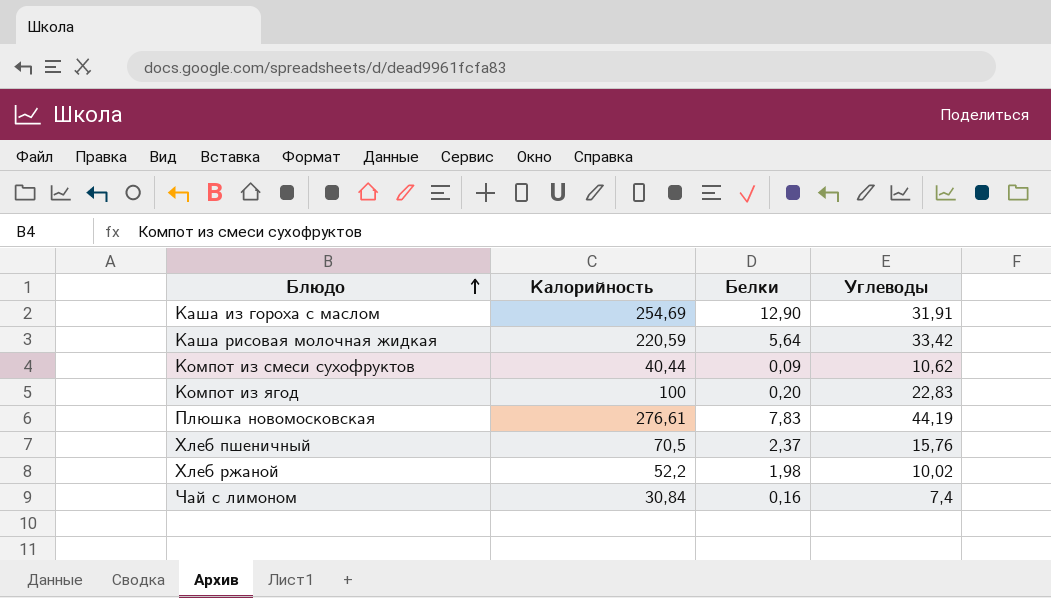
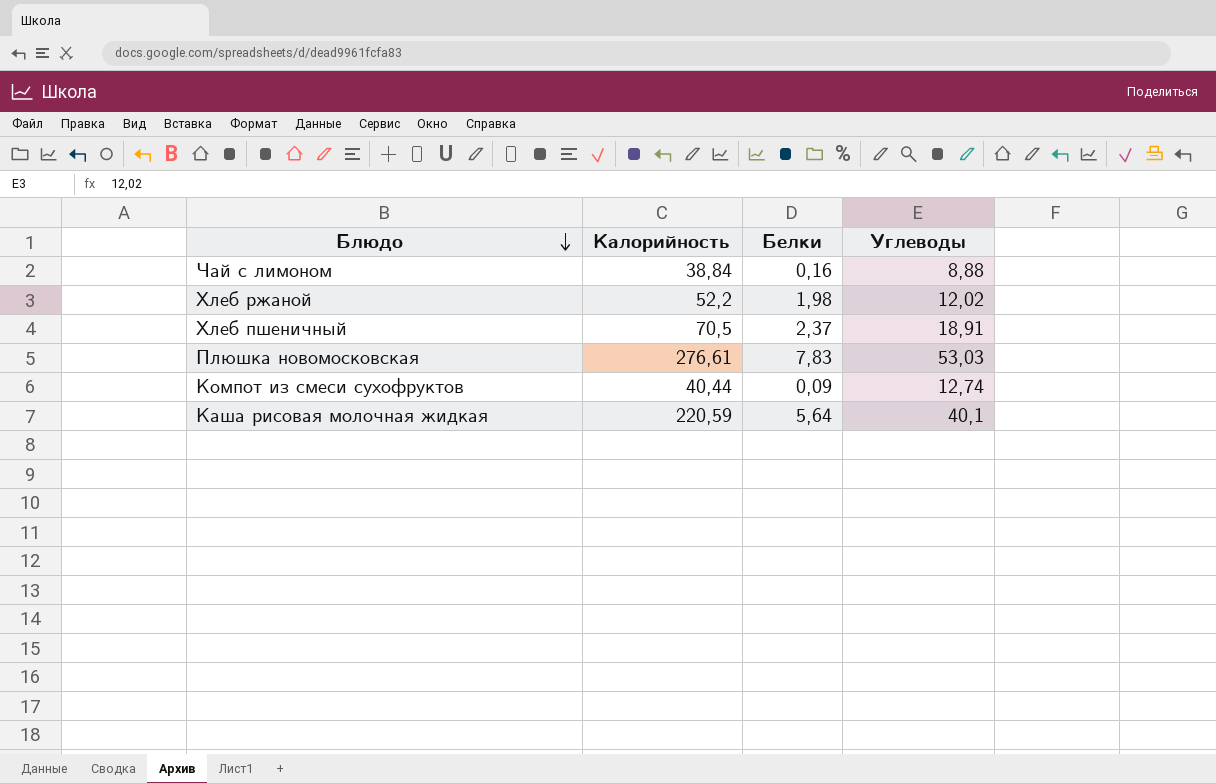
row order: Блюдо ascending -> Блюдо descending
row Каша из гороха с маслом: 254,69 | 12,90 | 31,91 -> none
row Компот из ягод: 100 | 0,20 | 22,83 -> none
Чай с лимоном | Калорийность: 30,84 -> 38,84
Чай с лимоном | Углеводы: 7,4 -> 8,88
Хлеб ржаной | Углеводы: 10,02 -> 12,02
Хлеб пшеничный | Углеводы: 15,76 -> 18,91
Плюшка новомосковская | Углеводы: 44,19 -> 53,03
Компот из смеси сухофруктов | Углеводы: 10,62 -> 12,74
Каша рисовая молочная жидкая | Углеводы: 33,42 -> 40,1

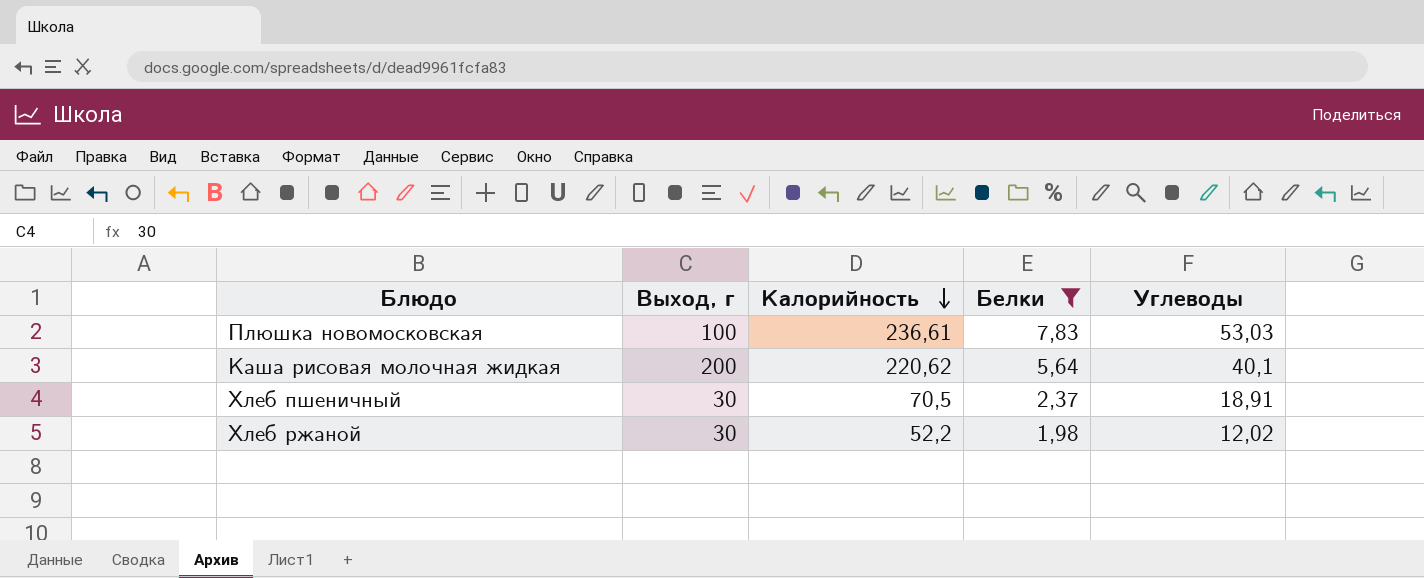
filter: none -> Белки >= 1,98
row order: Блюдо descending -> Калорийность descending
column Выход, г | position: none -> 2
Плюшка новомосковская | Калорийность: 276,61 -> 236,61
Каша рисовая молочная жидкая | Калорийность: 220,59 -> 220,62

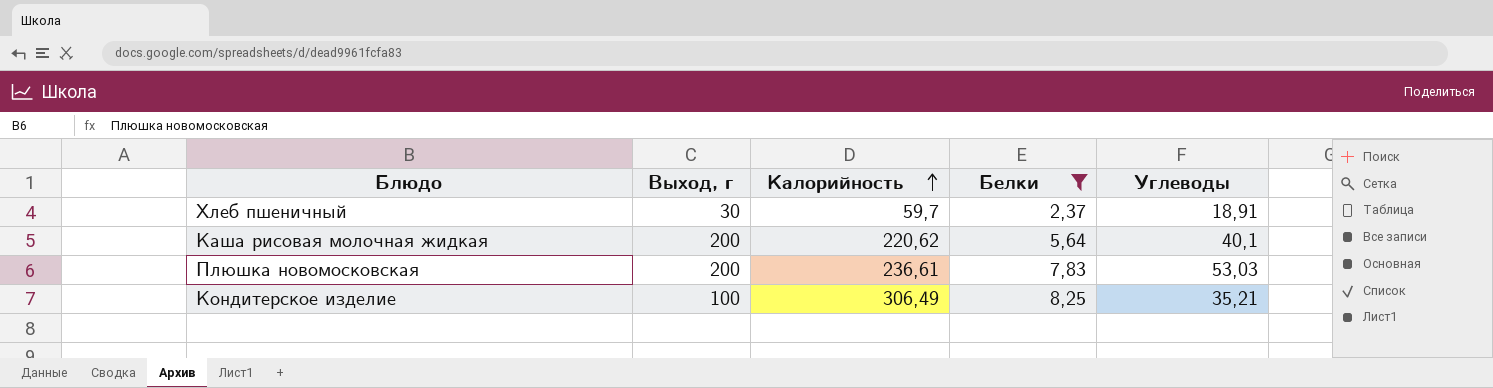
row order: Калорийность descending -> Калорийность ascending
row Хлеб ржаной: 30 | 52,2 | 1,98 | 12,02 -> none
Хлеб пшеничный | Калорийность: 70,5 -> 59,7
Плюшка новомосковская | Выход, г: 100 -> 200
row Кондитерское изделие: none -> 100 | 306,49 | 8,25 | 35,21

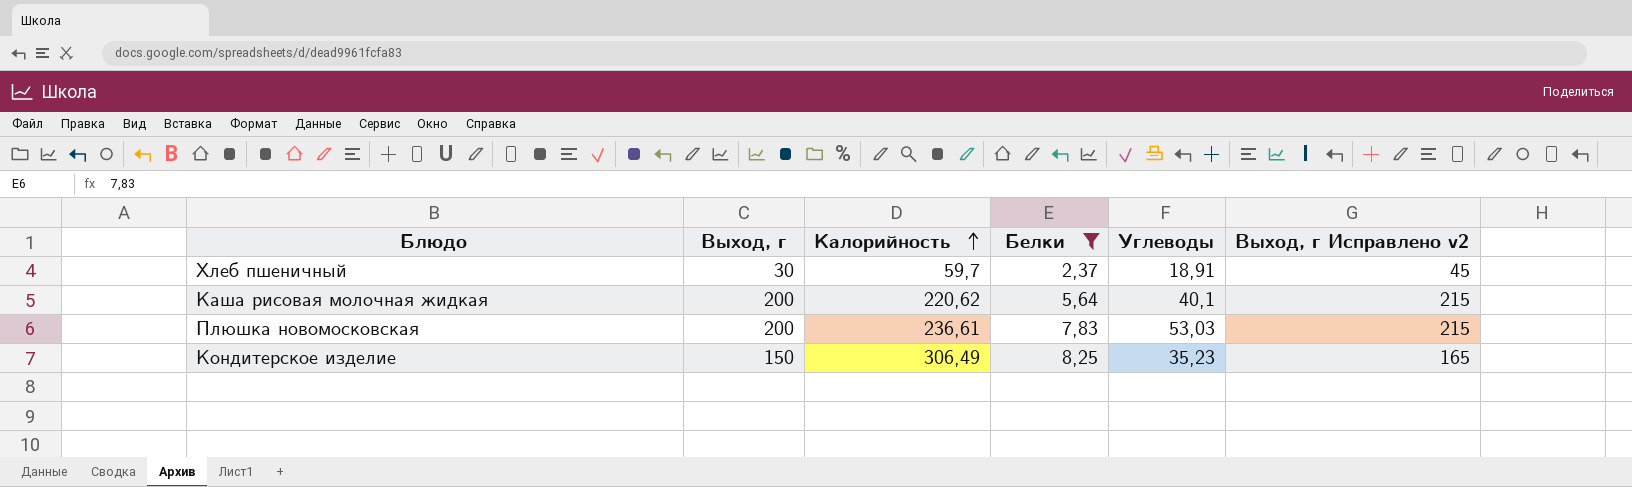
column Выход, г Исправлено v2 | formula: none -> [Выход, г] + 15
Кондитерское изделие | Выход, г: 100 -> 150
Кондитерское изделие | Углеводы: 35,21 -> 35,23

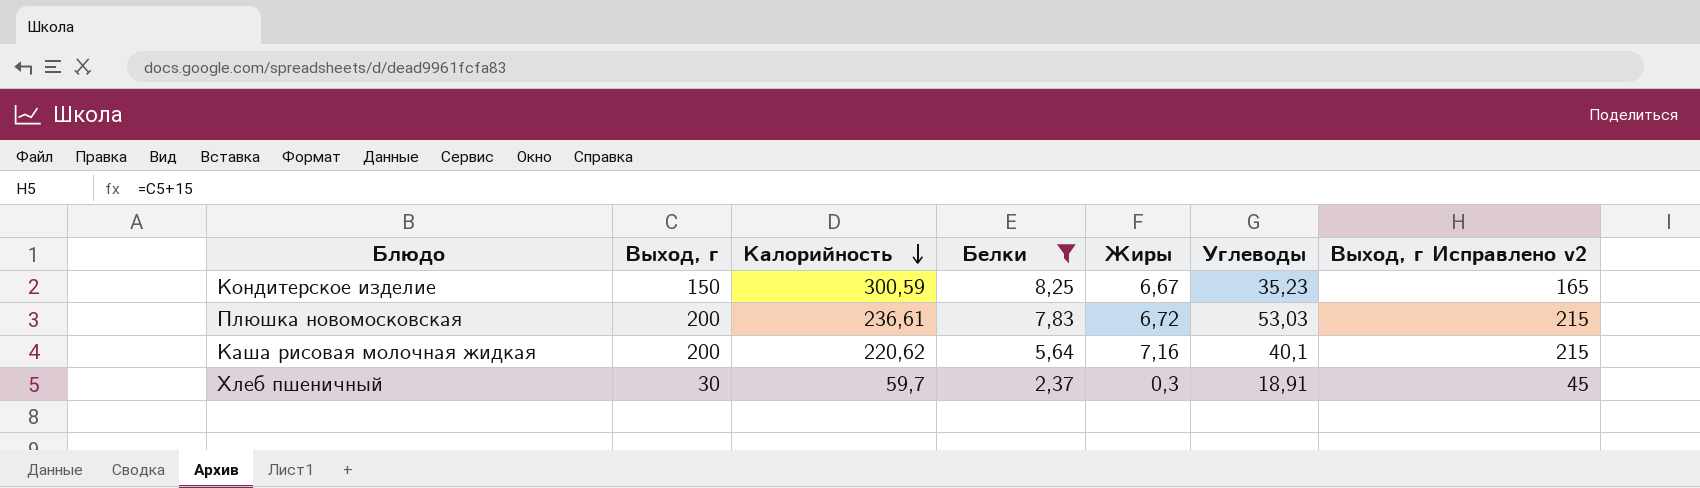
row order: Калорийность ascending -> Калорийность descending
column Жиры | position: none -> 5
Кондитерское изделие | Калорийность: 306,49 -> 300,59

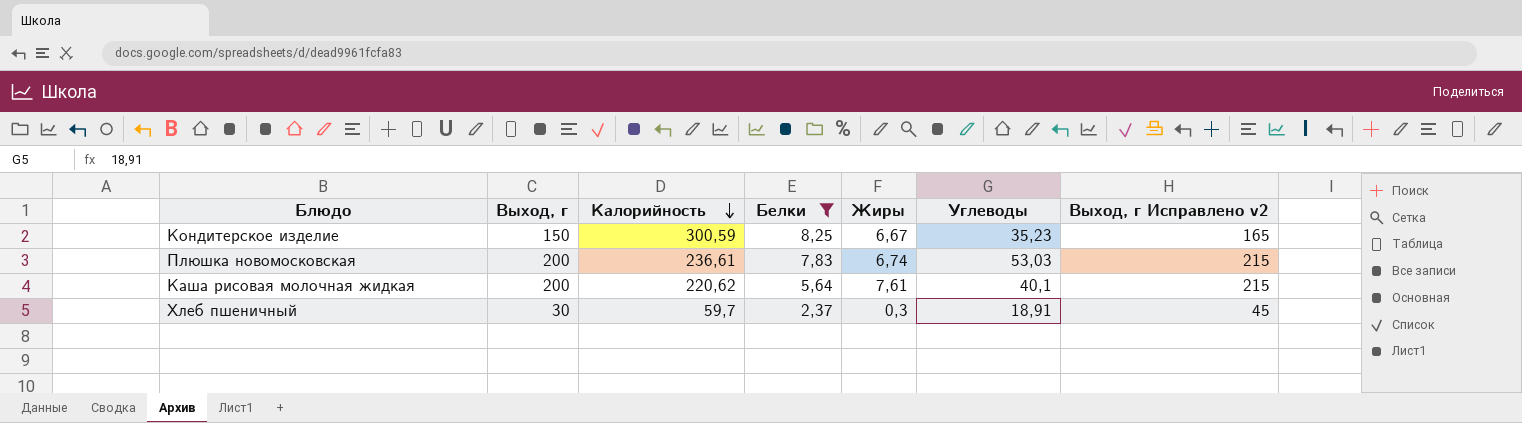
Плюшка новомосковская | Жиры: 6,72 -> 6,74
Каша рисовая молочная жидкая | Жиры: 7,16 -> 7,61

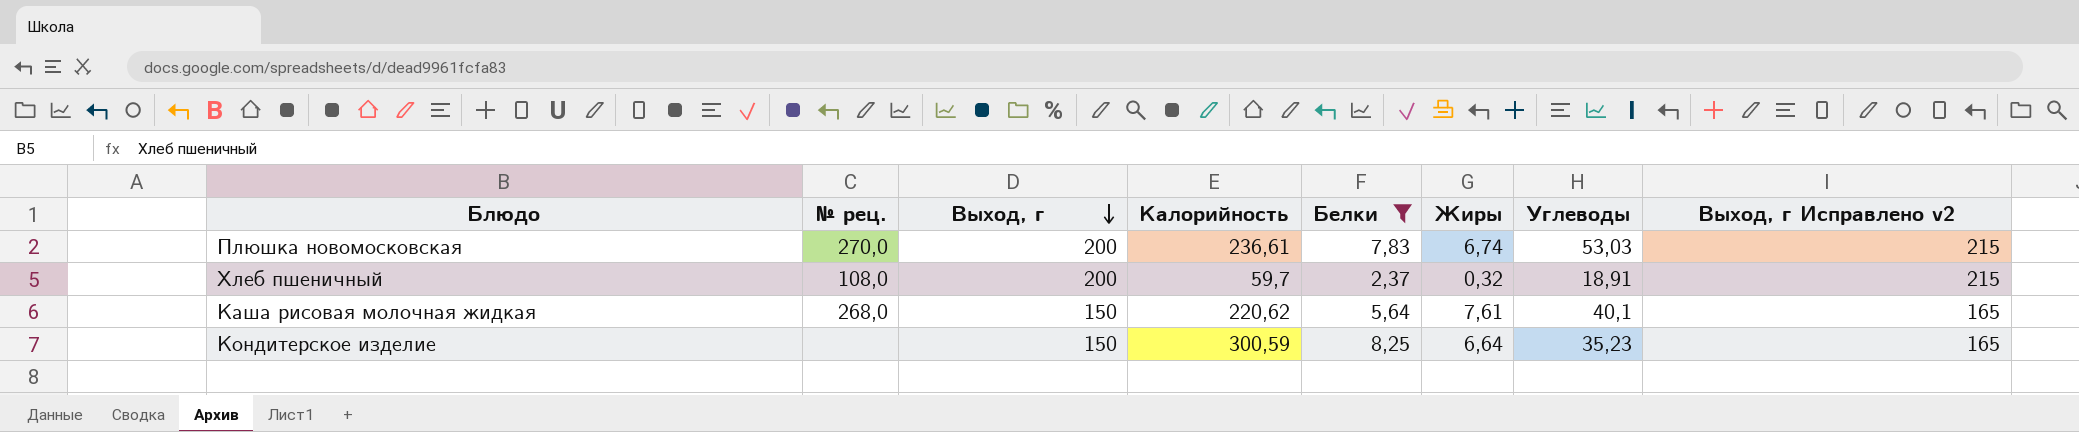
row order: Калорийность descending -> Выход, г descending
column № рец. | position: none -> 2
Хлеб пшеничный | Выход, г: 30 -> 200
Хлеб пшеничный | Жиры: 0,3 -> 0,32
Хлеб пшеничный | Выход, г Исправлено v2: 45 -> 215
Каша рисовая молочная жидкая | Выход, г: 200 -> 150
Каша рисовая молочная жидкая | Выход, г Исправлено v2: 215 -> 165
Кондитерское изделие | Жиры: 6,67 -> 6,64

